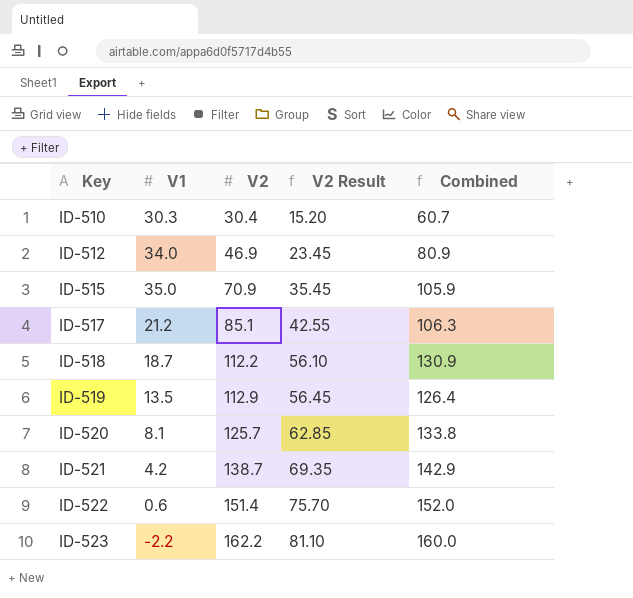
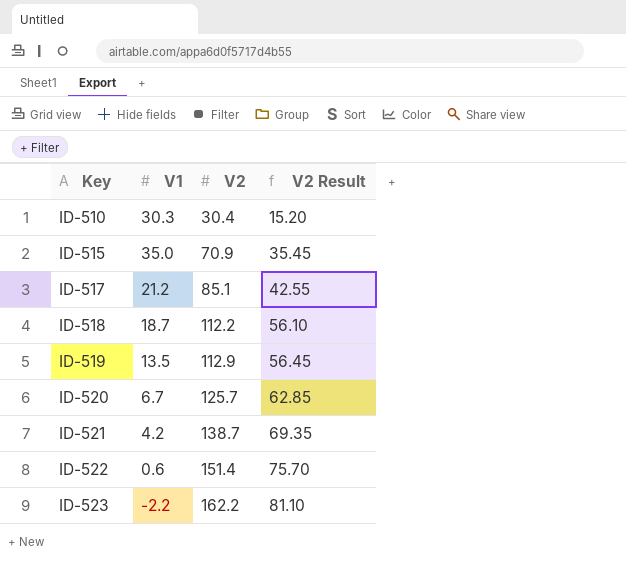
column Combined | formula: [V1] + [V2] -> none
row ID-512: 34.0 | 46.9 | 23.45 | 80.9 -> none
ID-520 | V1: 8.1 -> 6.7

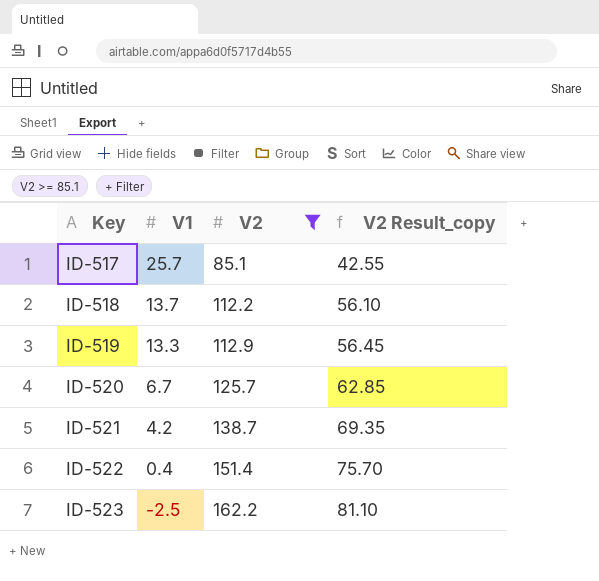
filter: none -> V2 >= 85.1
column name: V2 Result -> V2 Result_copy
ID-517 | V1: 21.2 -> 25.7
ID-518 | V1: 18.7 -> 13.7
ID-519 | V1: 13.5 -> 13.3
ID-522 | V1: 0.6 -> 0.4
ID-523 | V1: -2.2 -> -2.5

